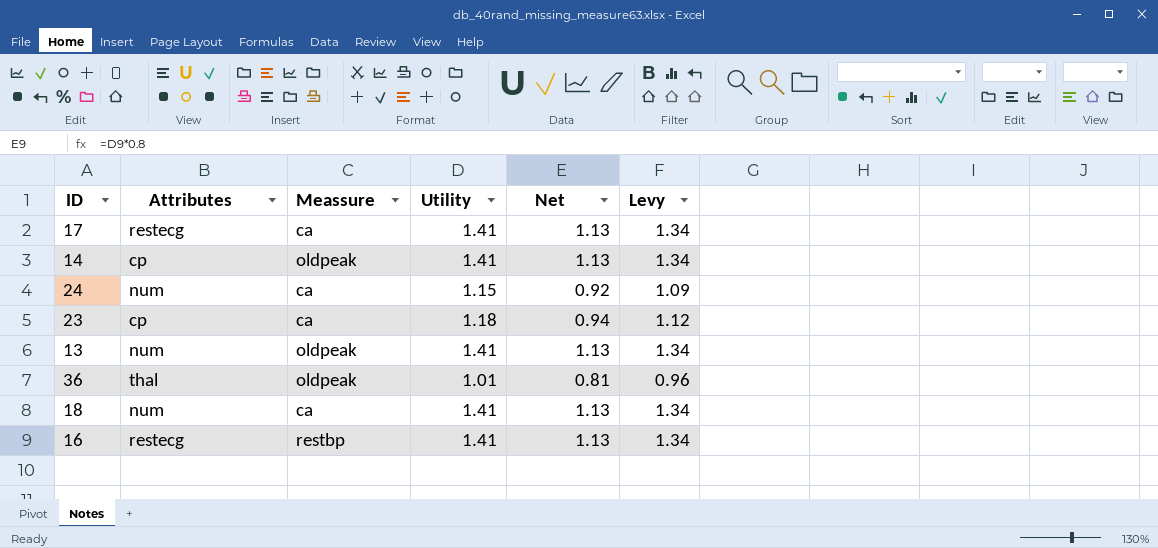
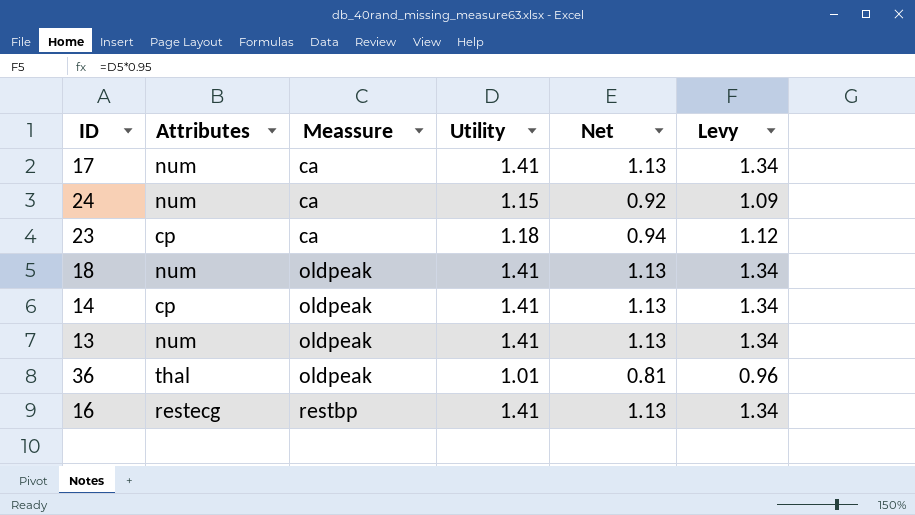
row order: none -> Meassure ascending
17 | Attributes: restecg -> num
18 | Meassure: ca -> oldpeak

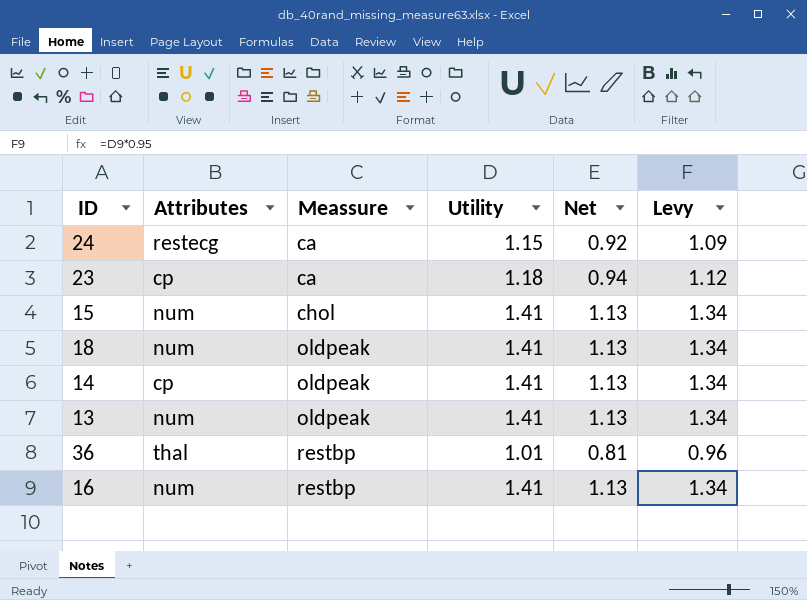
row 17: num | ca | 1.41 | 1.13 | 1.34 -> none
24 | Attributes: num -> restecg
row 15: none -> num | chol | 1.41 | 1.13 | 1.34
36 | Meassure: oldpeak -> restbp
16 | Attributes: restecg -> num

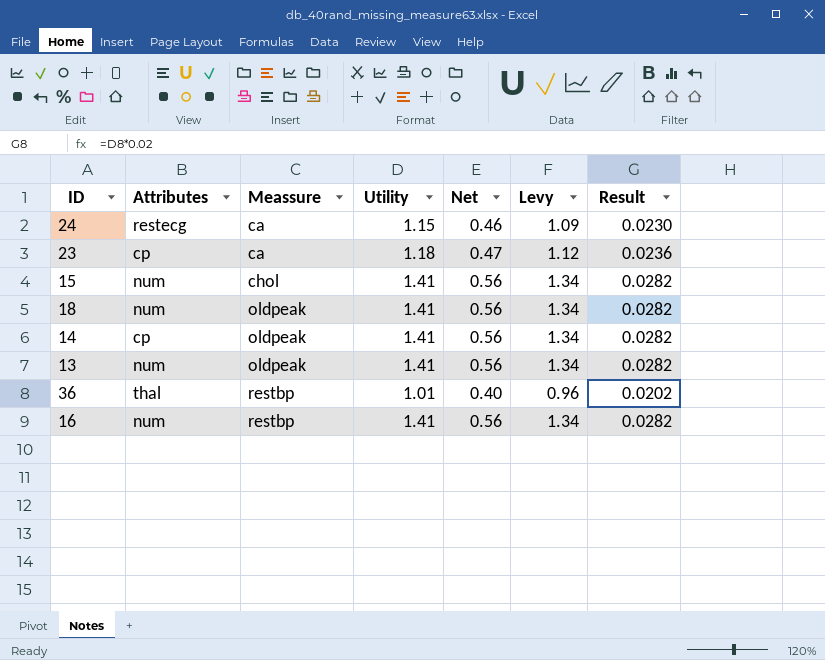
column Net | formula: [Utility] * 0.8 -> [Utility] * 0.4
column Result | formula: none -> [Utility] * 0.02

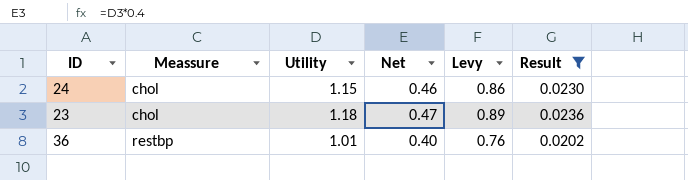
filter: none -> Result != 0.0282
column Attributes | position: 2 -> none
column Levy | formula: [Utility] * 0.95 -> [Utility] * 0.75
24 | Meassure: ca -> chol
23 | Meassure: ca -> chol

